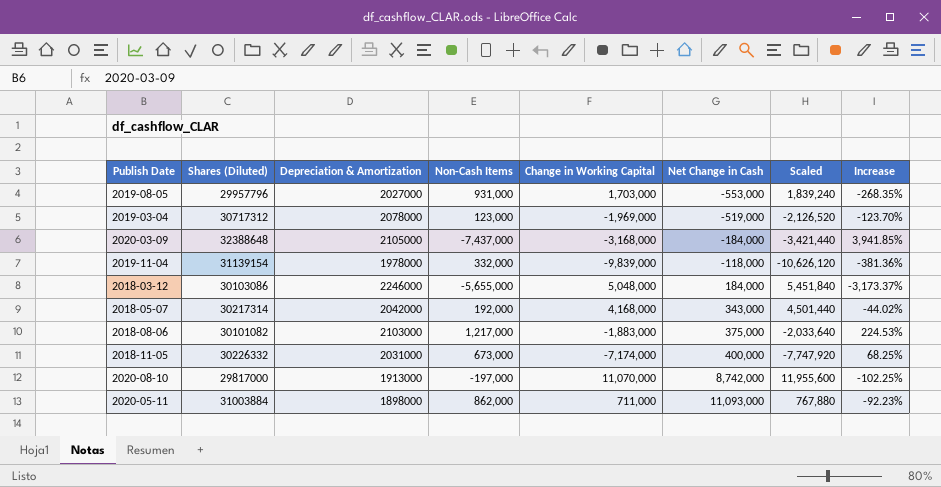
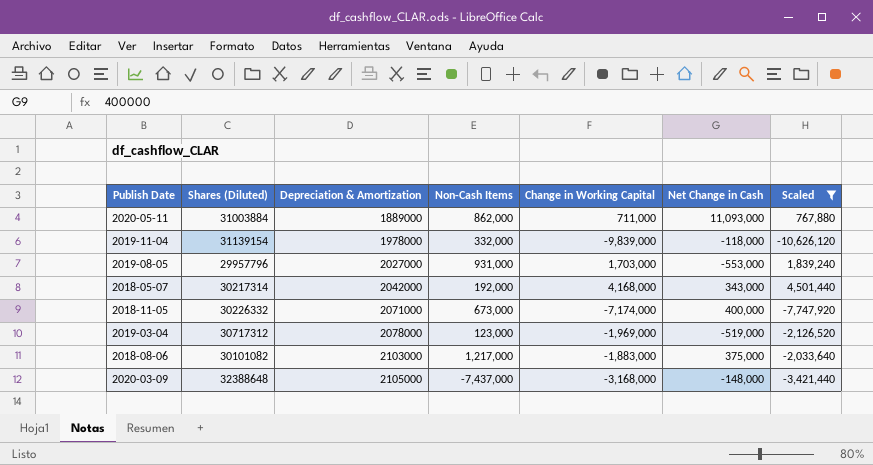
filter: none -> Scaled <= 4,501,440
row order: Net Change in Cash ascending -> Depreciation & Amortization ascending
column Increase | formula: ([Non-Cash Items] - [Net Change in Cash]) / [Net Change in Cash] -> none
2020-05-11 | Depreciation & Amortization: 1898000 -> 1889000
2018-11-05 | Depreciation & Amortization: 2031000 -> 2071000
2020-03-09 | Net Change in Cash: -184,000 -> -148,000

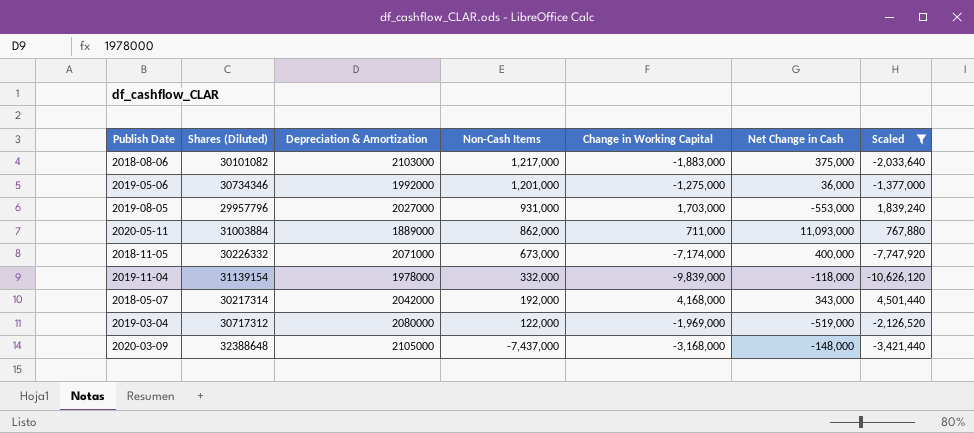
row order: Depreciation & Amortization ascending -> Non-Cash Items descending
row 2019-05-06: none -> 30734346 | 1992000 | 1,201,000 | -1,275,000 | 36,000 | -1,377,000
2019-03-04 | Depreciation & Amortization: 2078000 -> 2080000
2019-03-04 | Non-Cash Items: 123,000 -> 122,000

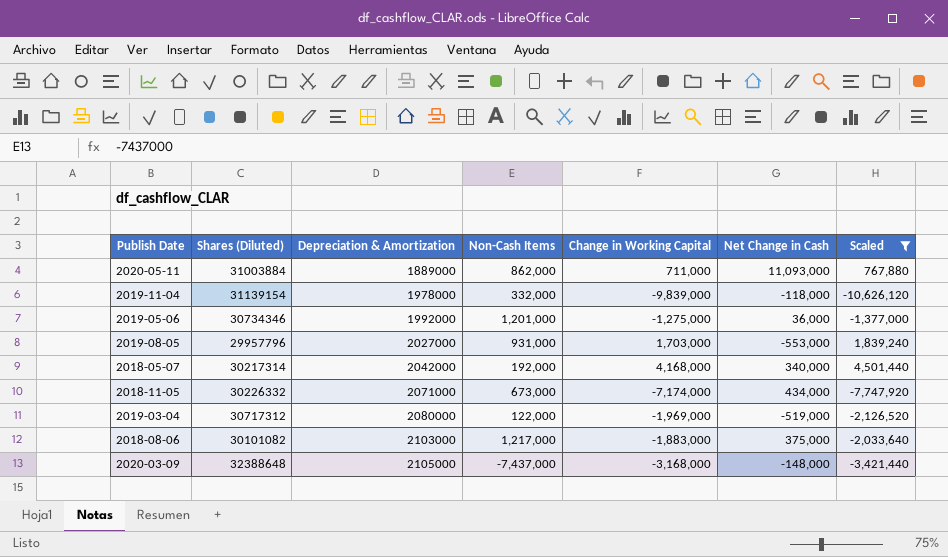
row order: Non-Cash Items descending -> Depreciation & Amortization ascending
2018-05-07 | Net Change in Cash: 343,000 -> 340,000
2018-11-05 | Net Change in Cash: 400,000 -> 434,000

